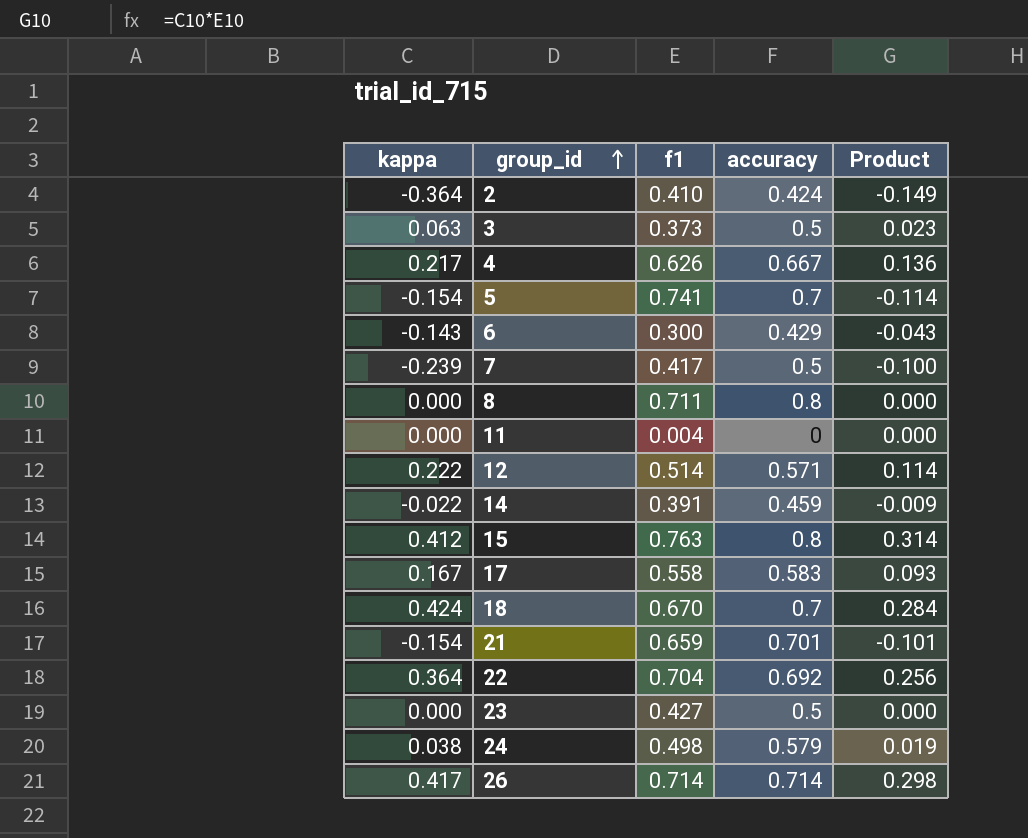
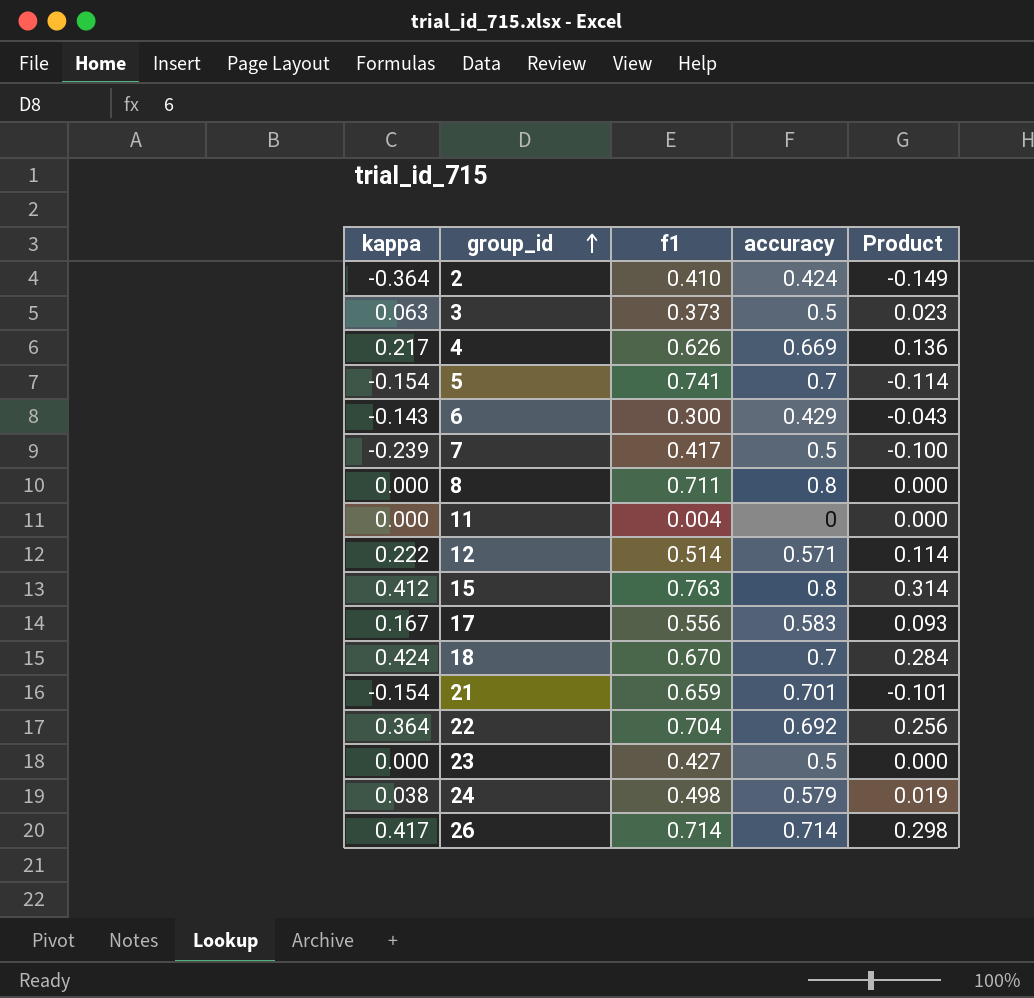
row 14: -0.022 | 0.391 | 0.459 | -0.009 -> none
4 | accuracy: 0.667 -> 0.669
17 | f1: 0.558 -> 0.556

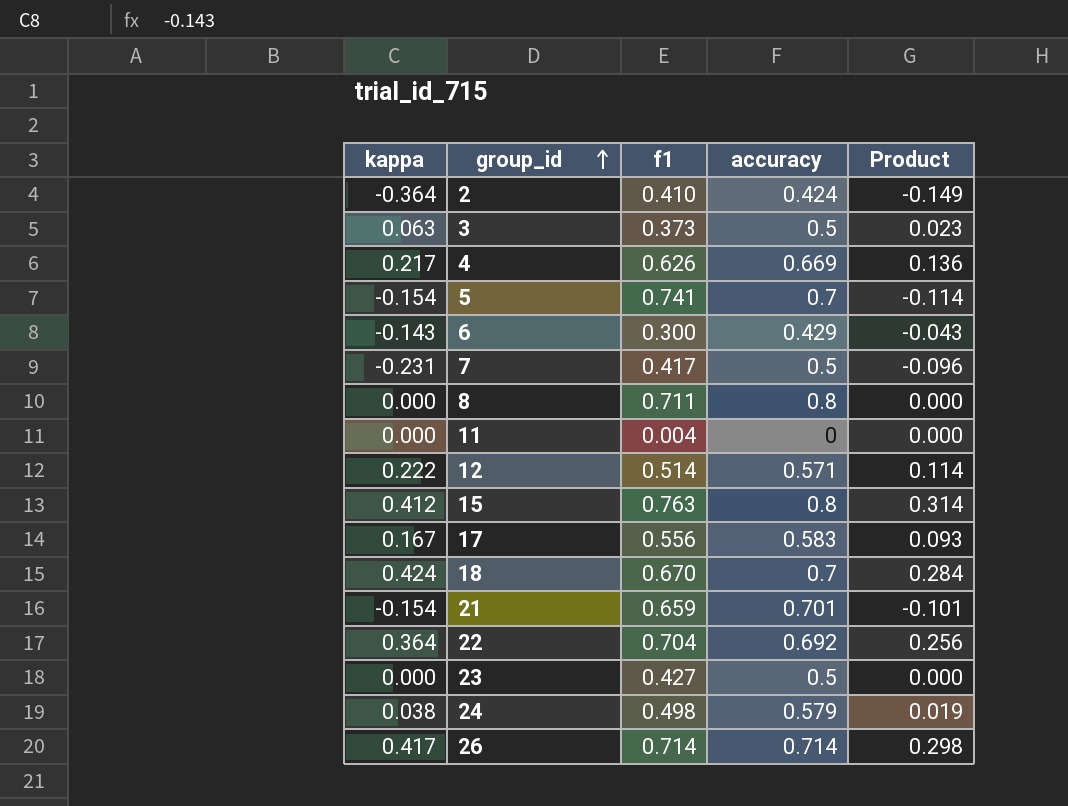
7 | kappa: -0.239 -> -0.231
7 | Product: -0.100 -> -0.096

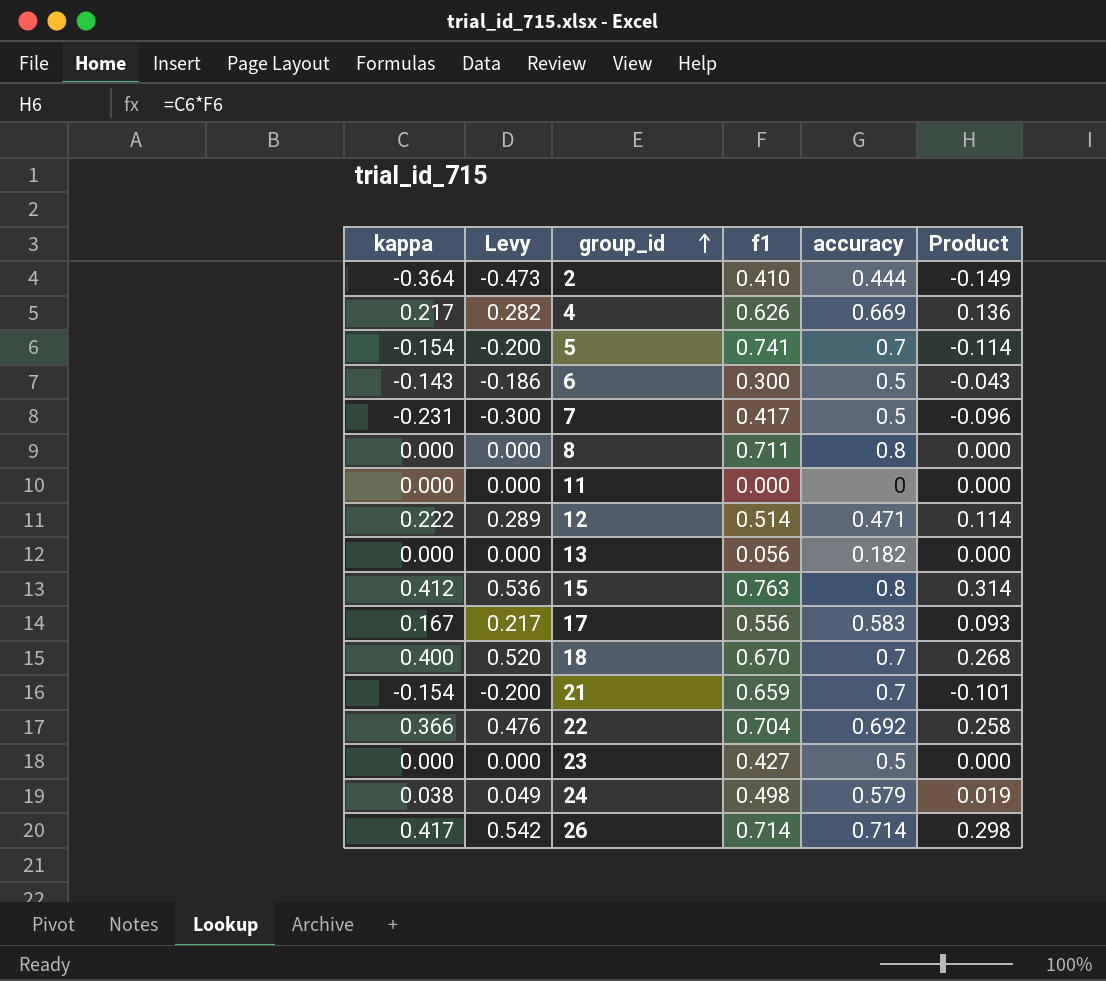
column Levy | formula: none -> [kappa] * 1.3
row 3: 0.063 | 0.373 | 0.5 | 0.023 -> none
2 | accuracy: 0.424 -> 0.444
6 | accuracy: 0.429 -> 0.5
11 | f1: 0.004 -> 0.000
12 | accuracy: 0.571 -> 0.471
row 13: none -> 0.000 | 0.000 | 0.056 | 0.182 | 0.000
18 | kappa: 0.424 -> 0.400
18 | Product: 0.284 -> 0.268
21 | accuracy: 0.701 -> 0.7
22 | kappa: 0.364 -> 0.366
22 | Product: 0.256 -> 0.258

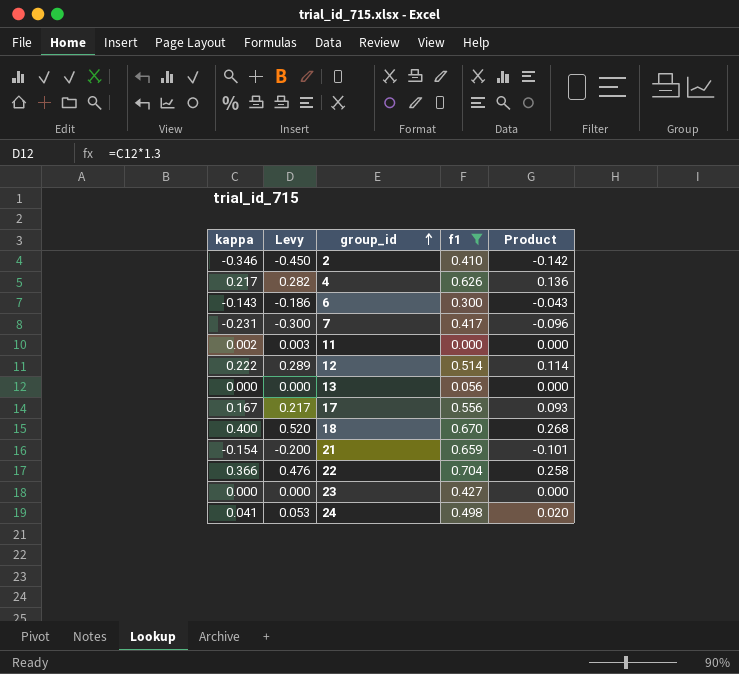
filter: none -> f1 <= 0.704
column accuracy | position: 5 -> none
2 | kappa: -0.364 -> -0.346
2 | Levy: -0.473 -> -0.450
2 | Product: -0.149 -> -0.142
11 | kappa: 0.000 -> 0.002
11 | Levy: 0.000 -> 0.003
24 | kappa: 0.038 -> 0.041
24 | Levy: 0.049 -> 0.053
24 | Product: 0.019 -> 0.020

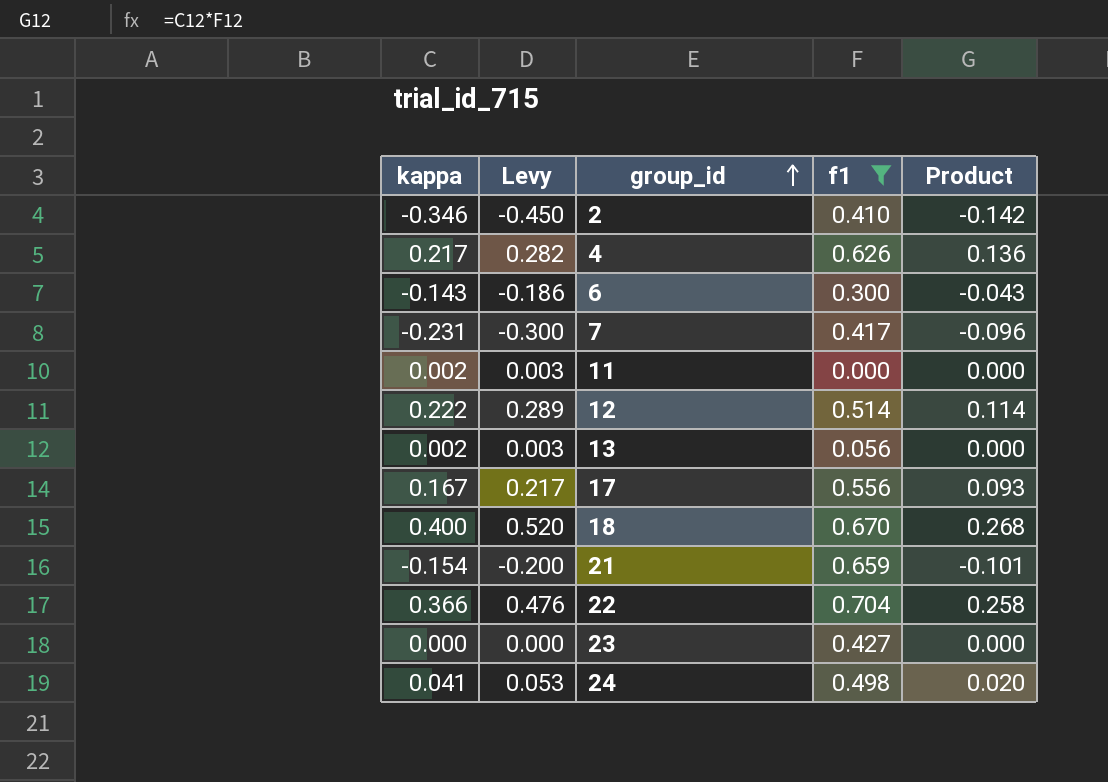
13 | kappa: 0.000 -> 0.002
13 | Levy: 0.000 -> 0.003

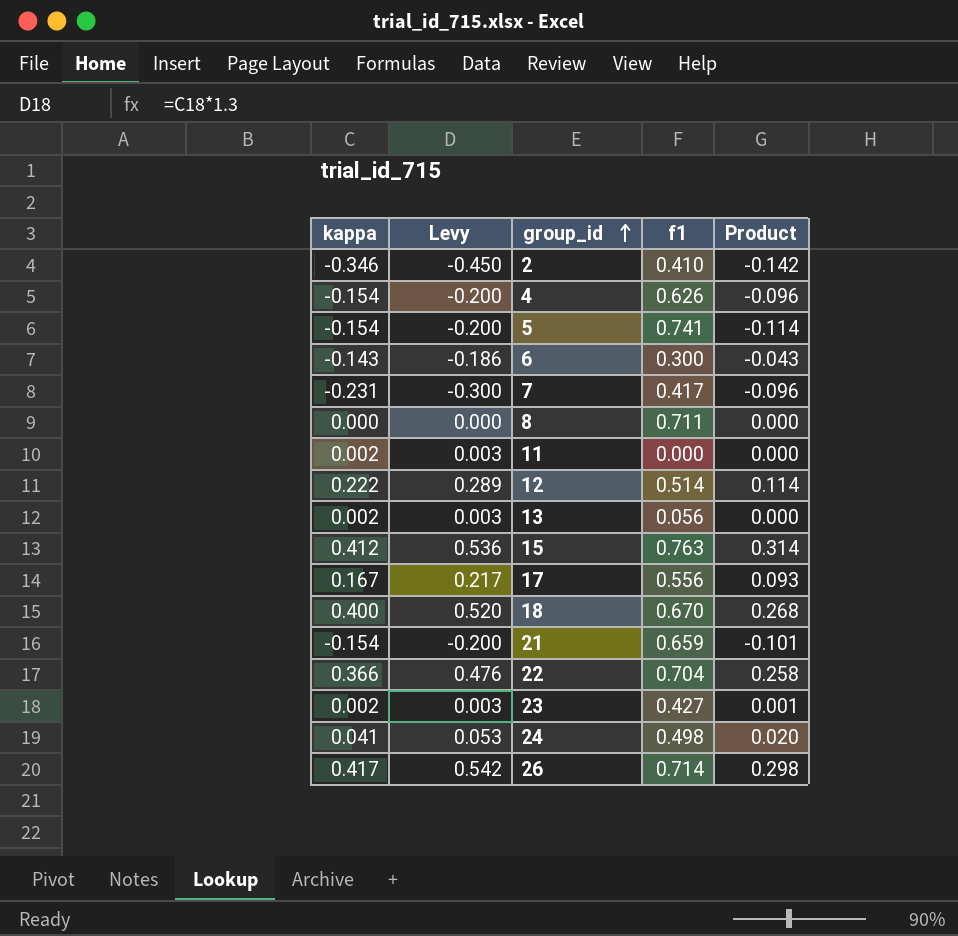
filter: f1 <= 0.704 -> none
4 | kappa: 0.217 -> -0.154
4 | Levy: 0.282 -> -0.200
4 | Product: 0.136 -> -0.096
23 | kappa: 0.000 -> 0.002
23 | Levy: 0.000 -> 0.003
23 | Product: 0.000 -> 0.001

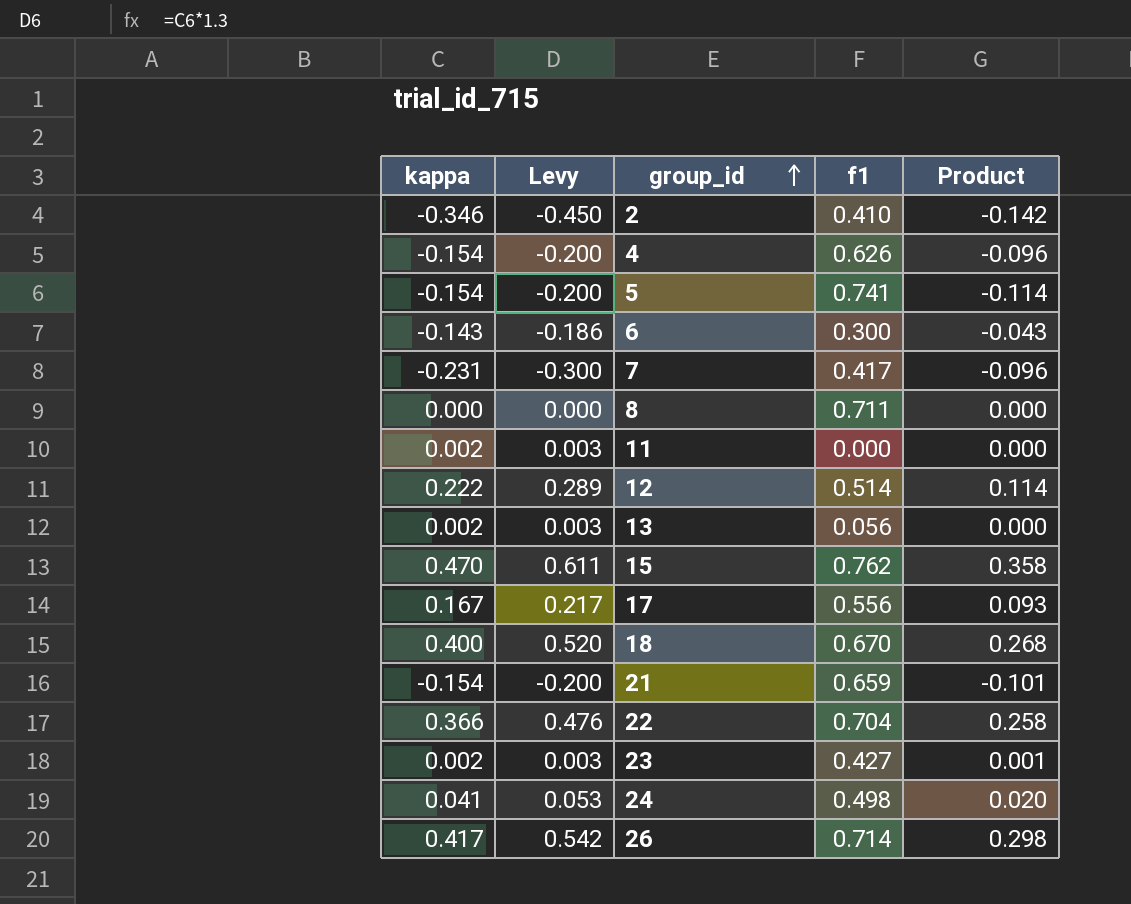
15 | kappa: 0.412 -> 0.470
15 | Levy: 0.536 -> 0.611
15 | f1: 0.763 -> 0.762
15 | Product: 0.314 -> 0.358

